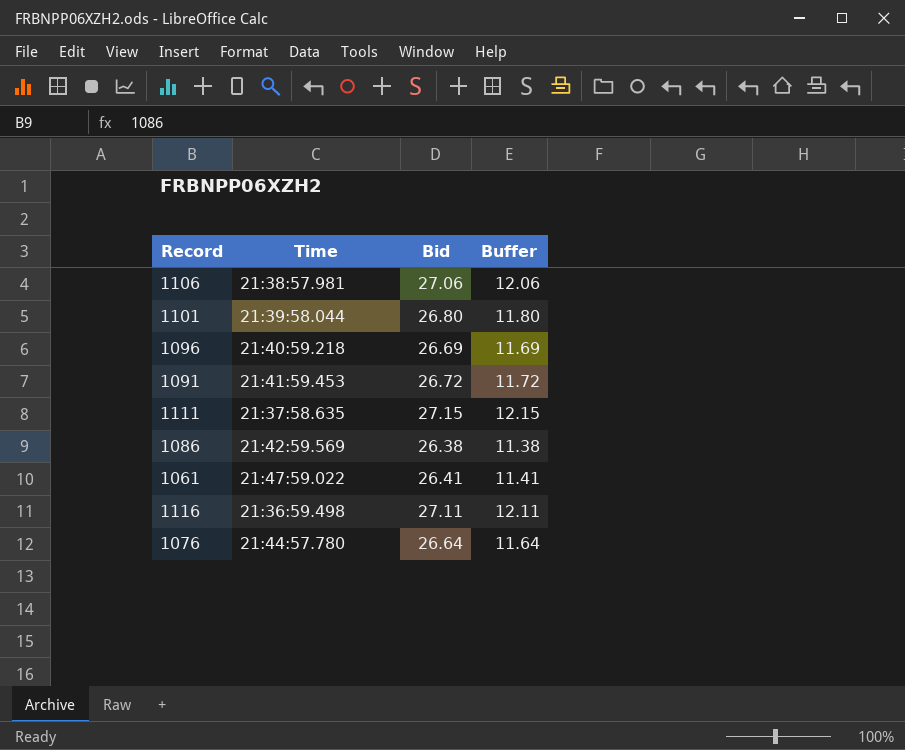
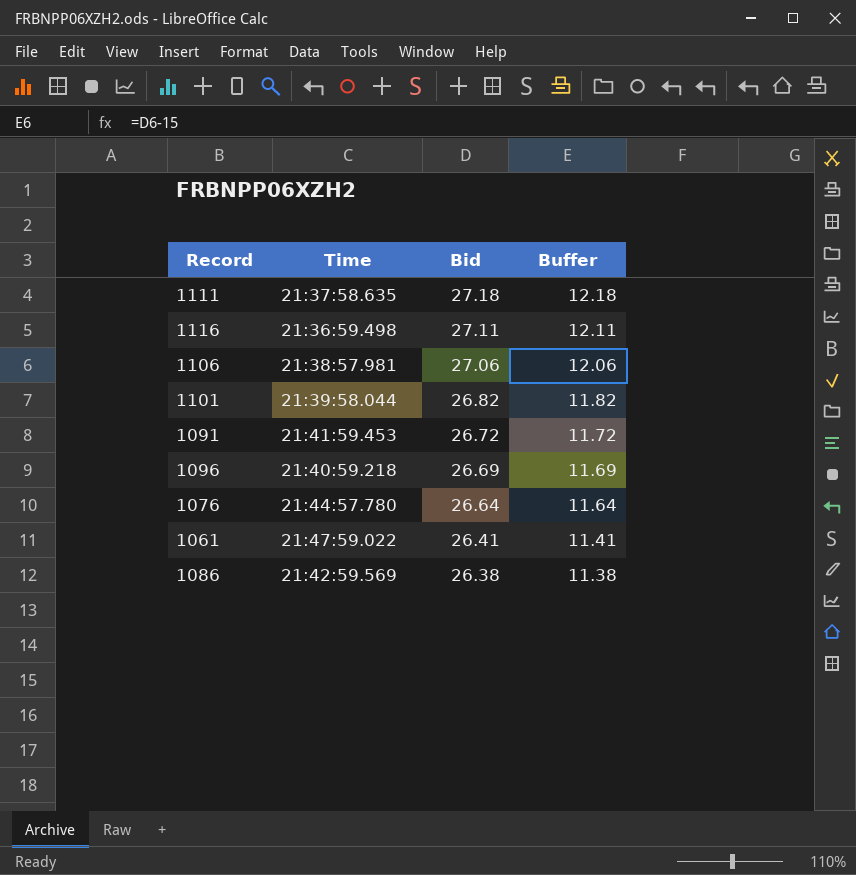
row order: none -> Bid descending
1111 | Bid: 27.15 -> 27.18
1111 | Buffer: 12.15 -> 12.18
1101 | Bid: 26.80 -> 26.82
1101 | Buffer: 11.80 -> 11.82

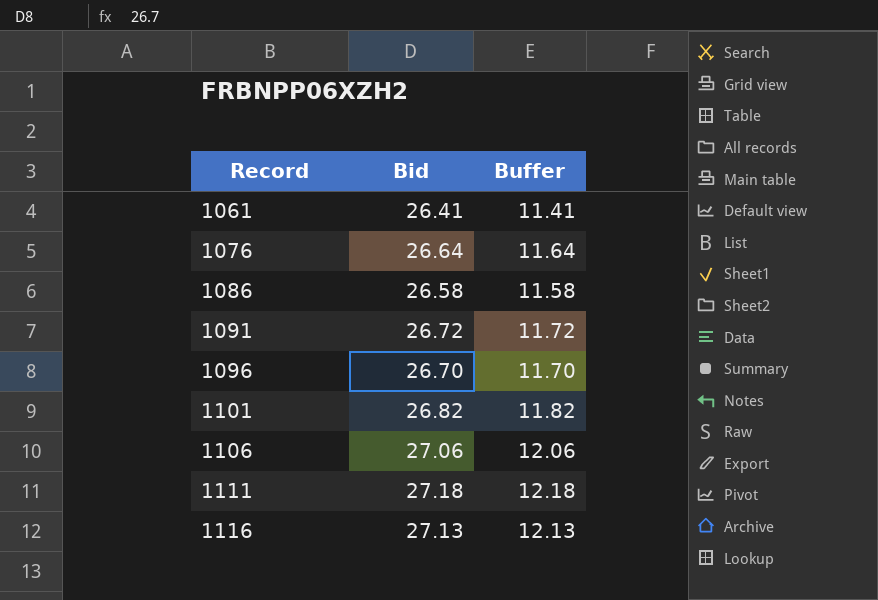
row order: Bid descending -> Record ascending
column Time | position: 2 -> none
1086 | Bid: 26.38 -> 26.58
1086 | Buffer: 11.38 -> 11.58
1096 | Bid: 26.69 -> 26.70
1096 | Buffer: 11.69 -> 11.70
1116 | Bid: 27.11 -> 27.13
1116 | Buffer: 12.11 -> 12.13

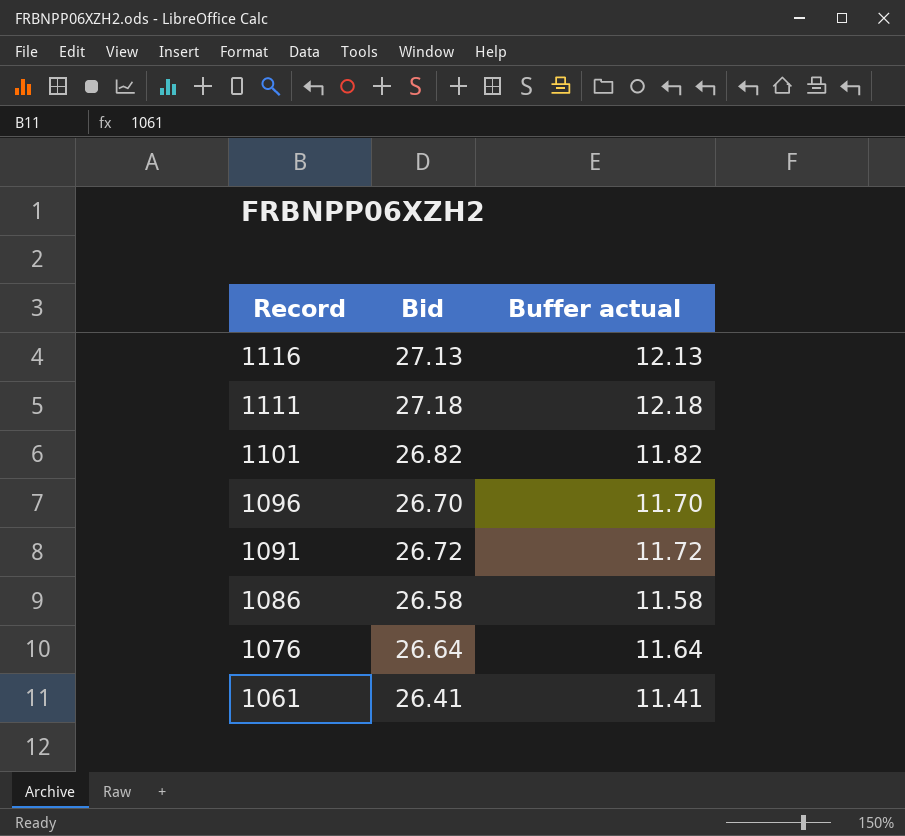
row order: Record ascending -> Record descending
column name: Buffer -> Buffer actual
row 1106: 27.06 | 12.06 -> none

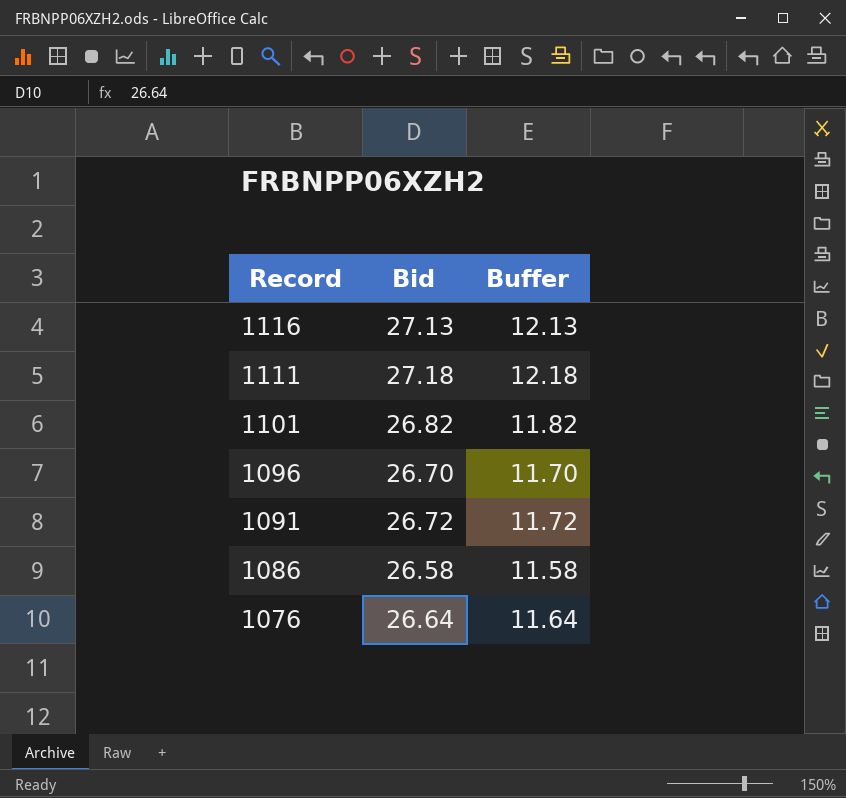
column name: Buffer actual -> Buffer
row 1061: 26.41 | 11.41 -> none

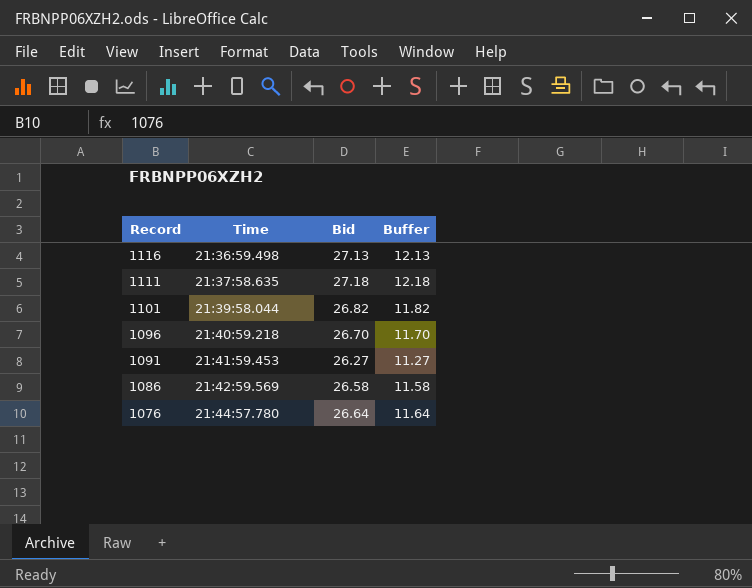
column Time | position: none -> 2
1091 | Bid: 26.72 -> 26.27
1091 | Buffer: 11.72 -> 11.27

